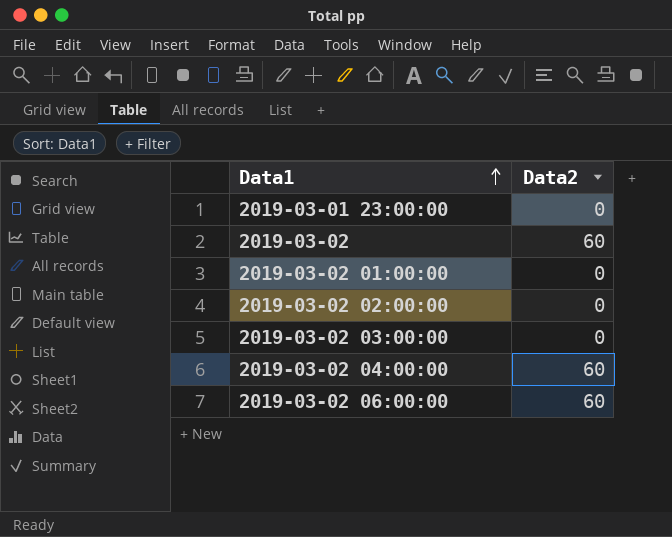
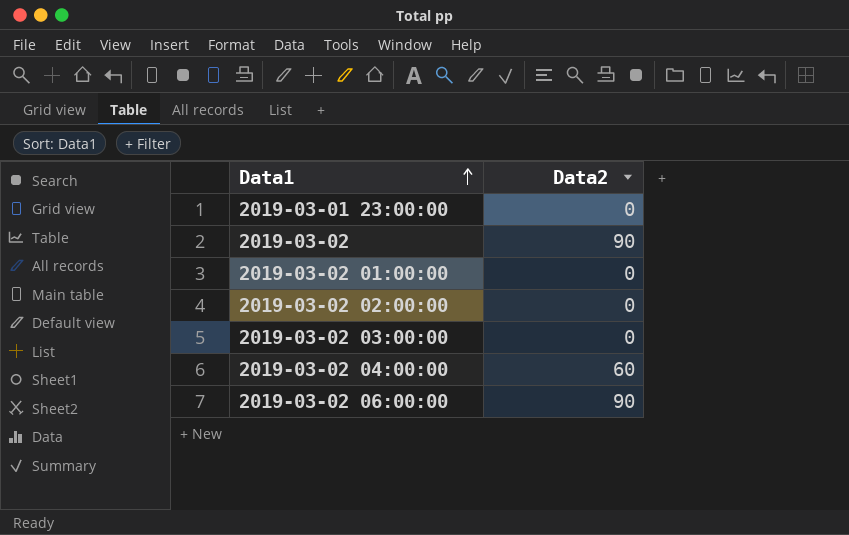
2019-03-02 | Data2: 60 -> 90
2019-03-02 06:00:00 | Data2: 60 -> 90

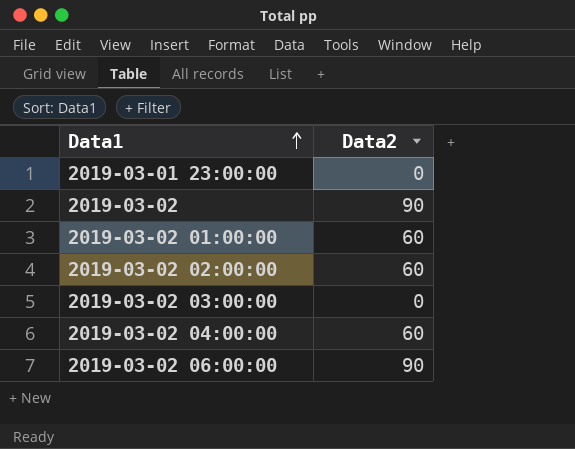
2019-03-02 01:00:00 | Data2: 0 -> 60
2019-03-02 02:00:00 | Data2: 0 -> 60

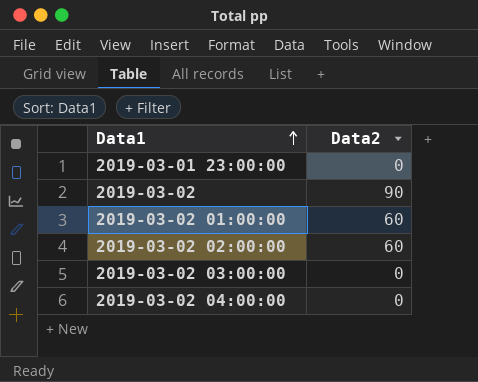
row 2019-03-02 06:00:00: 90 -> none
2019-03-02 04:00:00 | Data2: 60 -> 0

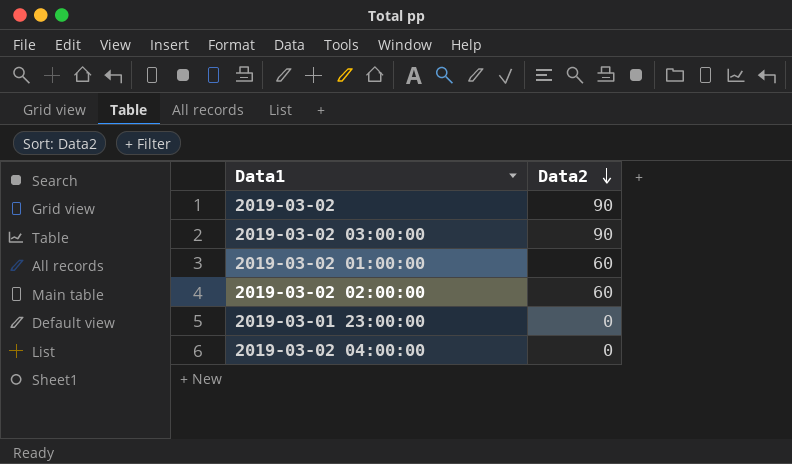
row order: Data1 ascending -> Data2 descending
2019-03-02 03:00:00 | Data2: 0 -> 90

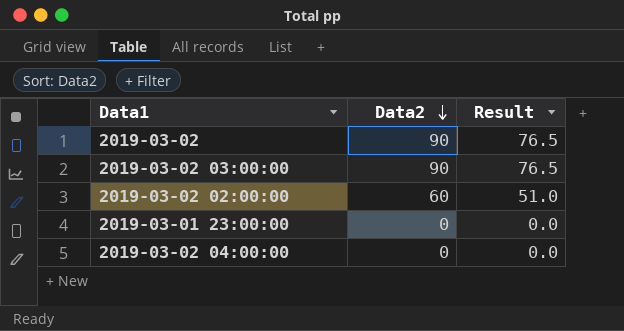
column Result | formula: none -> [Data2] * 0.85
row 2019-03-02 01:00:00: 60 -> none

